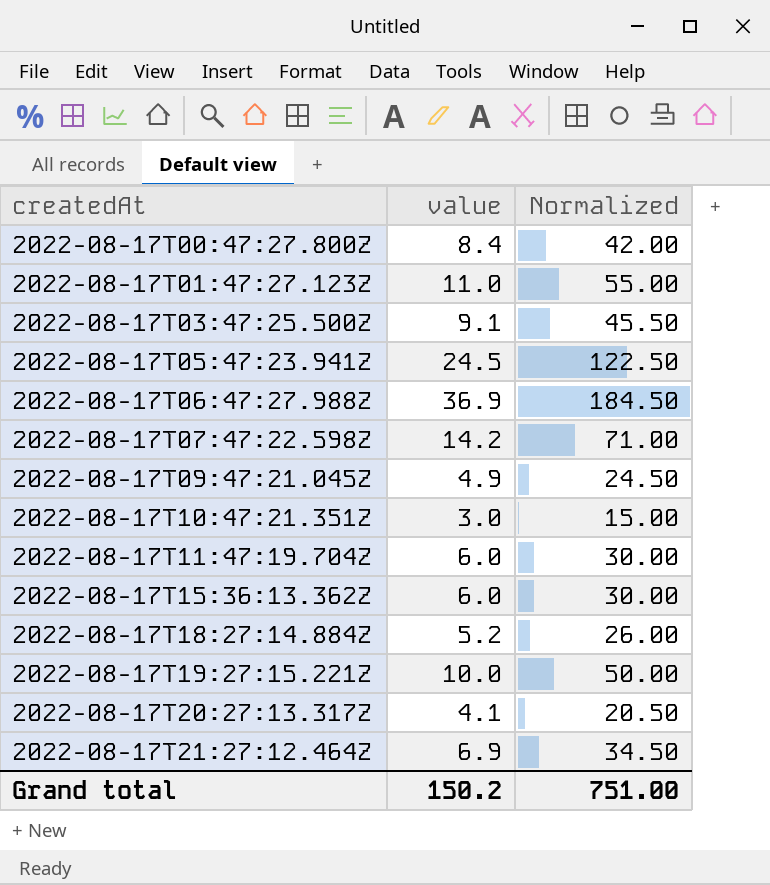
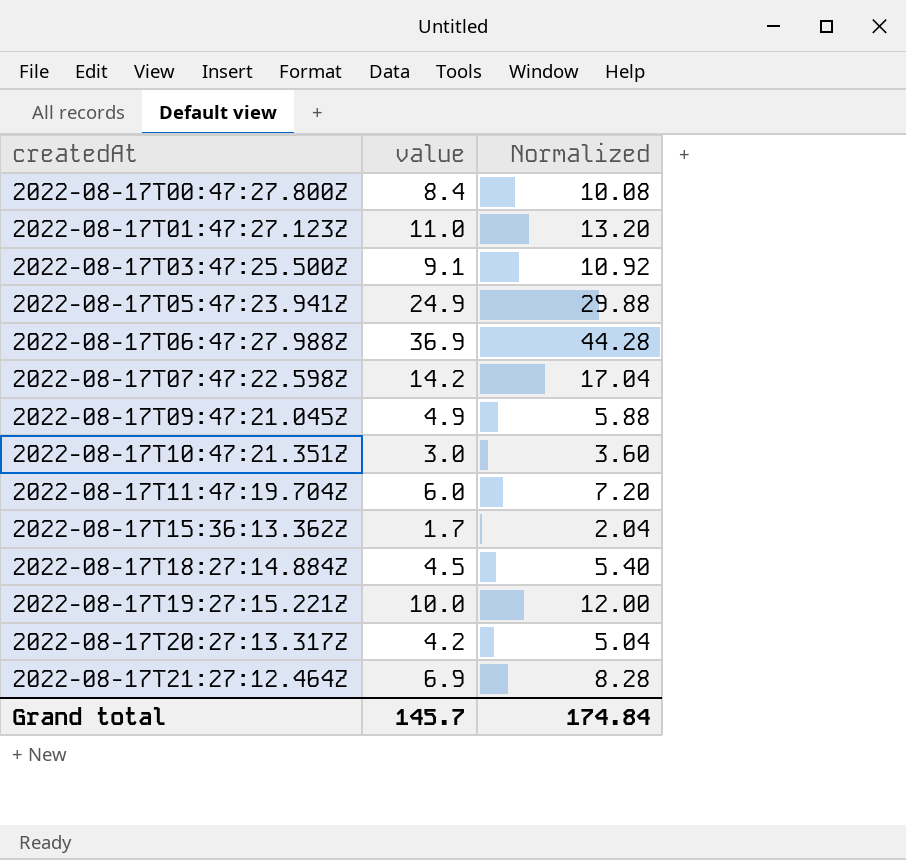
column Normalized | formula: [value] * 5 -> [value] * 1.2
2022-08-17T05:47:23.941Z | value: 24.5 -> 24.9
2022-08-17T15:36:13.362Z | value: 6.0 -> 1.7
2022-08-17T18:27:14.884Z | value: 5.2 -> 4.5
2022-08-17T20:27:13.317Z | value: 4.1 -> 4.2
Grand total | value: 150.2 -> 145.7
Grand total | Normalized: 751.00 -> 174.84

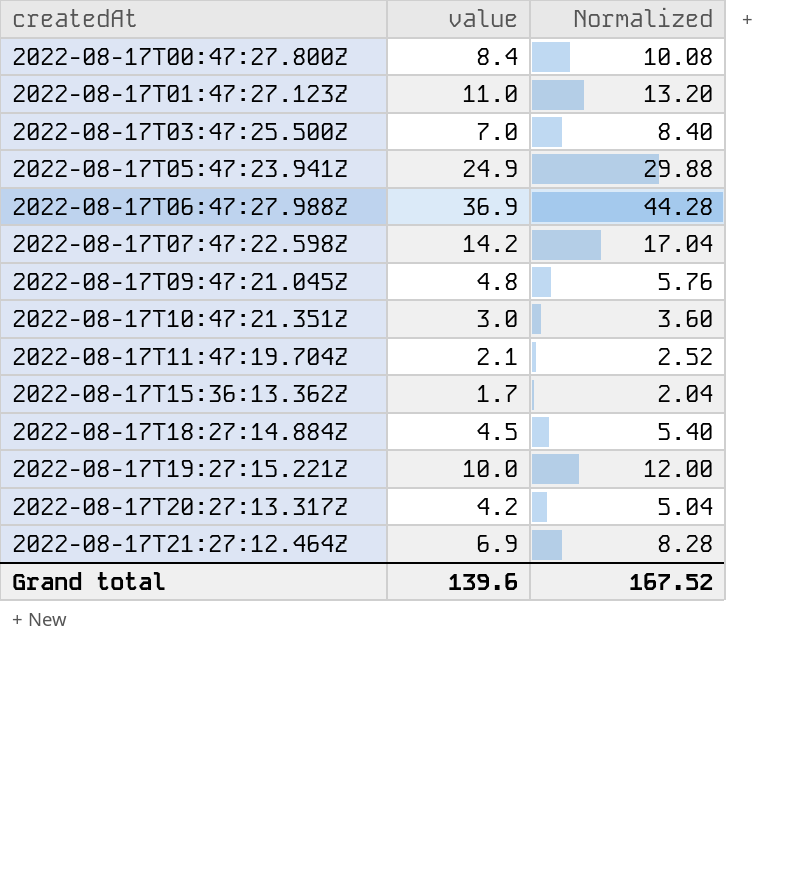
2022-08-17T03:47:25.500Z | value: 9.1 -> 7.0
2022-08-17T03:47:25.500Z | Normalized: 10.92 -> 8.40
2022-08-17T09:47:21.045Z | value: 4.9 -> 4.8
2022-08-17T09:47:21.045Z | Normalized: 5.88 -> 5.76
2022-08-17T11:47:19.704Z | value: 6.0 -> 2.1
2022-08-17T11:47:19.704Z | Normalized: 7.20 -> 2.52
Grand total | value: 145.7 -> 139.6
Grand total | Normalized: 174.84 -> 167.52

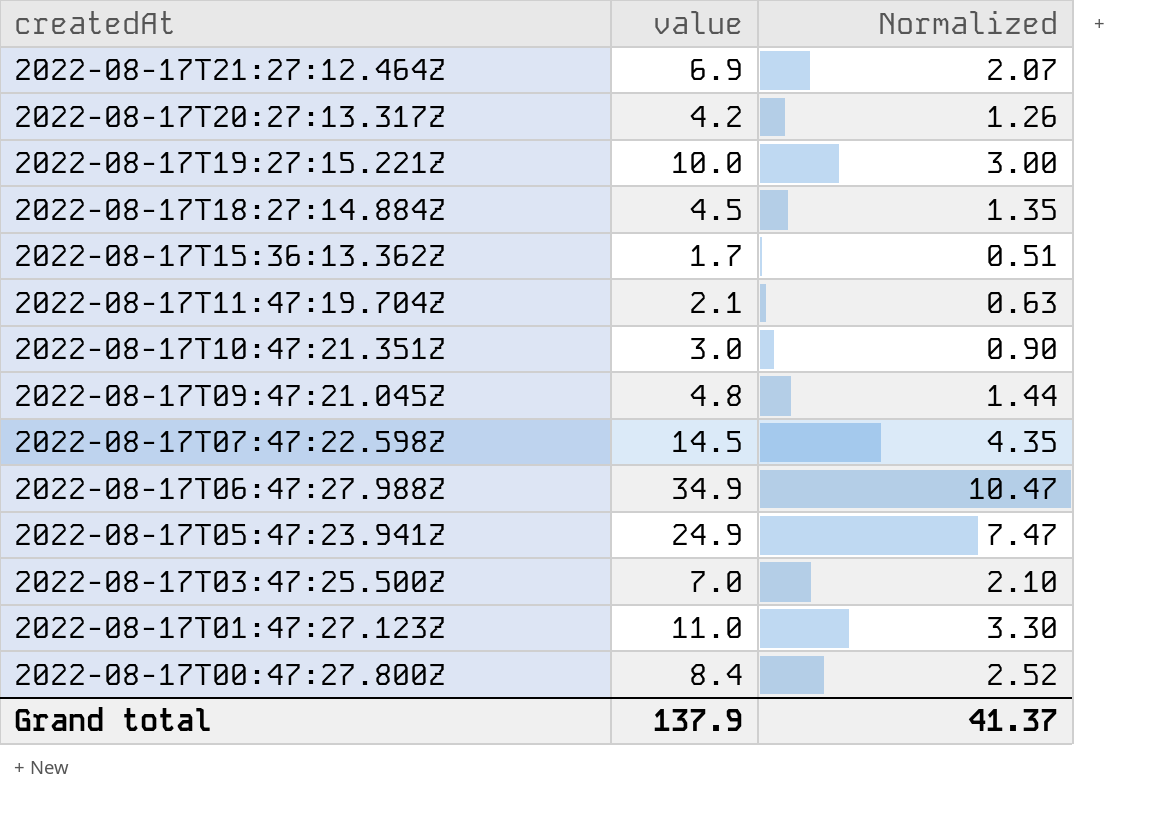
row order: createdAt ascending -> createdAt descending
column Normalized | formula: [value] * 1.2 -> [value] * 0.3
2022-08-17T07:47:22.598Z | value: 14.2 -> 14.5
2022-08-17T06:47:27.988Z | value: 36.9 -> 34.9
Grand total | value: 139.6 -> 137.9
Grand total | Normalized: 167.52 -> 41.37

